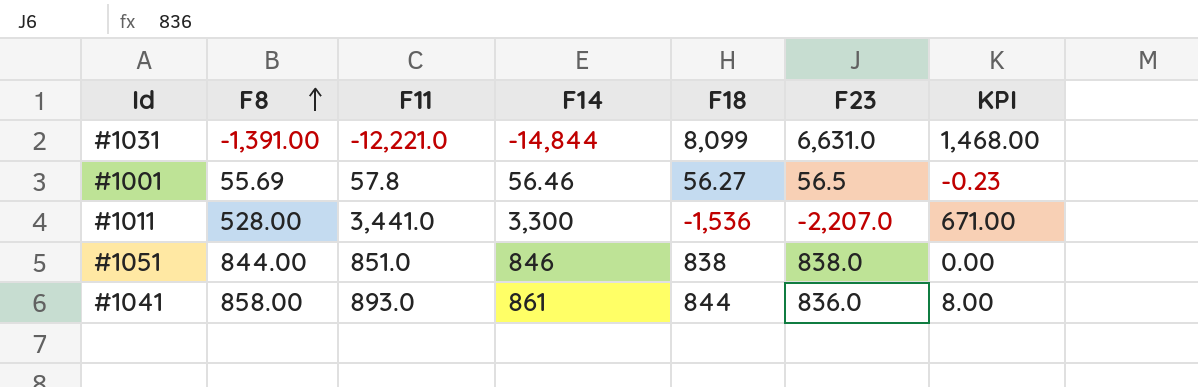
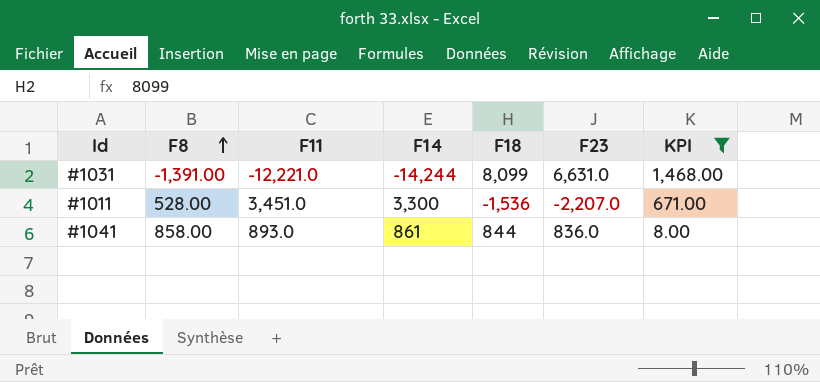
filter: none -> KPI >= 8.00
#1031 | F14: -14,844 -> -14,244
#1011 | F11: 3,441.0 -> 3,451.0

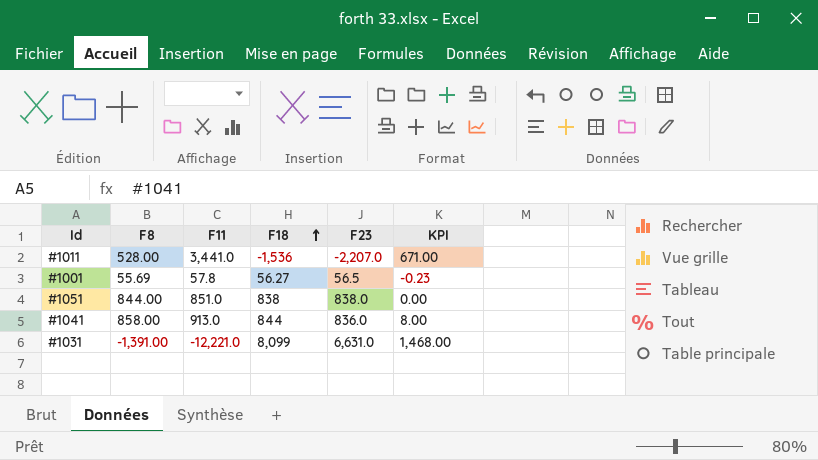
filter: KPI >= 8.00 -> none
row order: F8 ascending -> F18 ascending
column F14 | position: 4 -> none
#1011 | F11: 3,451.0 -> 3,441.0
#1041 | F11: 893.0 -> 913.0

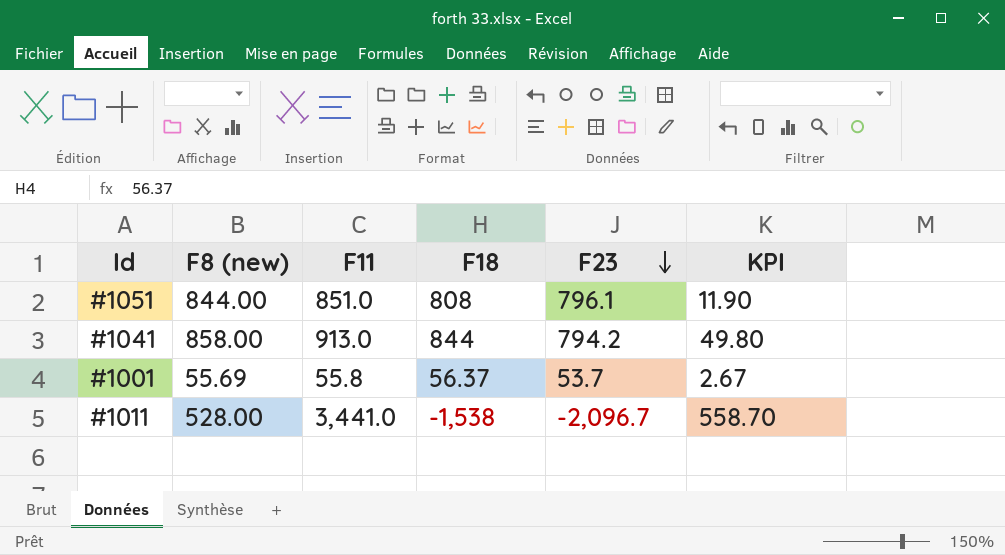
row order: F18 ascending -> F23 descending
column name: F8 -> F8 (new)
row #1031: -1,391.00 | -12,221.0 | 8,099 | 6,631.0 | 1,468.00 -> none
#1051 | F18: 838 -> 808
#1051 | F23: 838.0 -> 796.1
#1051 | KPI: 0.00 -> 11.90
#1041 | F23: 836.0 -> 794.2
#1041 | KPI: 8.00 -> 49.80
#1001 | F11: 57.8 -> 55.8
#1001 | F18: 56.27 -> 56.37
#1001 | F23: 56.5 -> 53.7
#1001 | KPI: -0.23 -> 2.67
#1011 | F18: -1,536 -> -1,538
#1011 | F23: -2,207.0 -> -2,096.7
#1011 | KPI: 671.00 -> 558.70

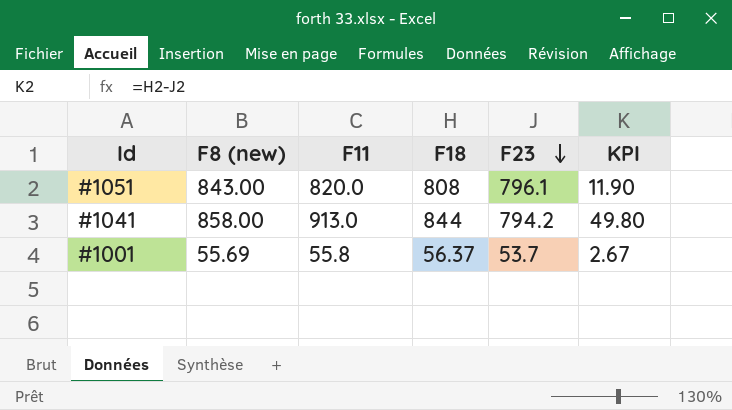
row #1011: 528.00 | 3,441.0 | -1,538 | -2,096.7 | 558.70 -> none
#1051 | F8 (new): 844.00 -> 843.00
#1051 | F11: 851.0 -> 820.0

